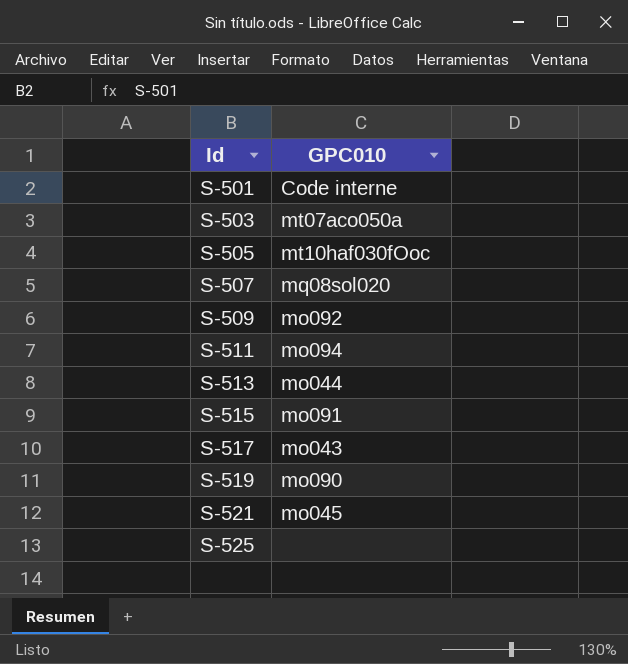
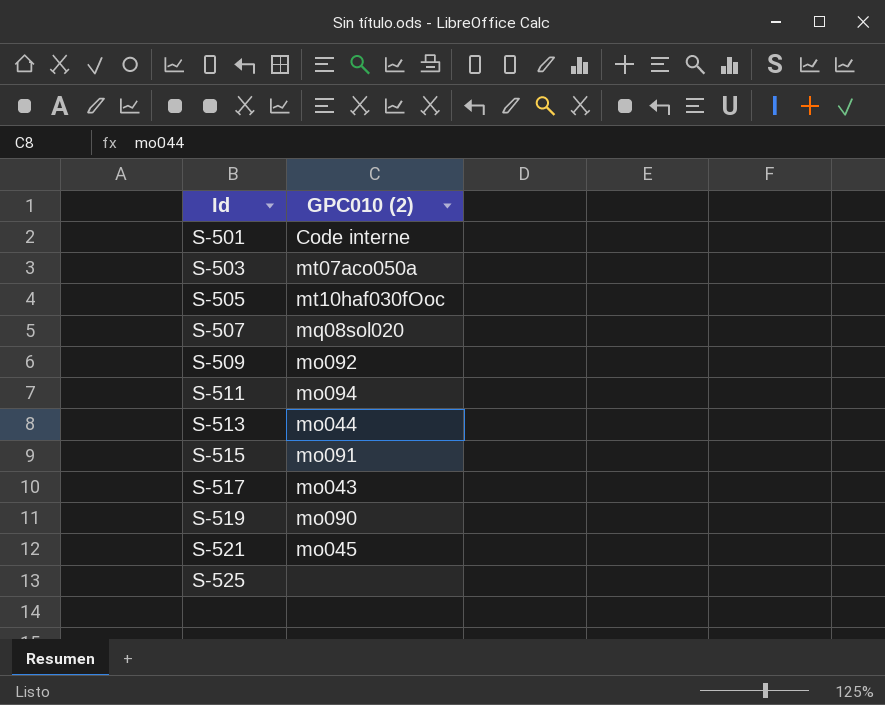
column name: GPC010 -> GPC010 (2)

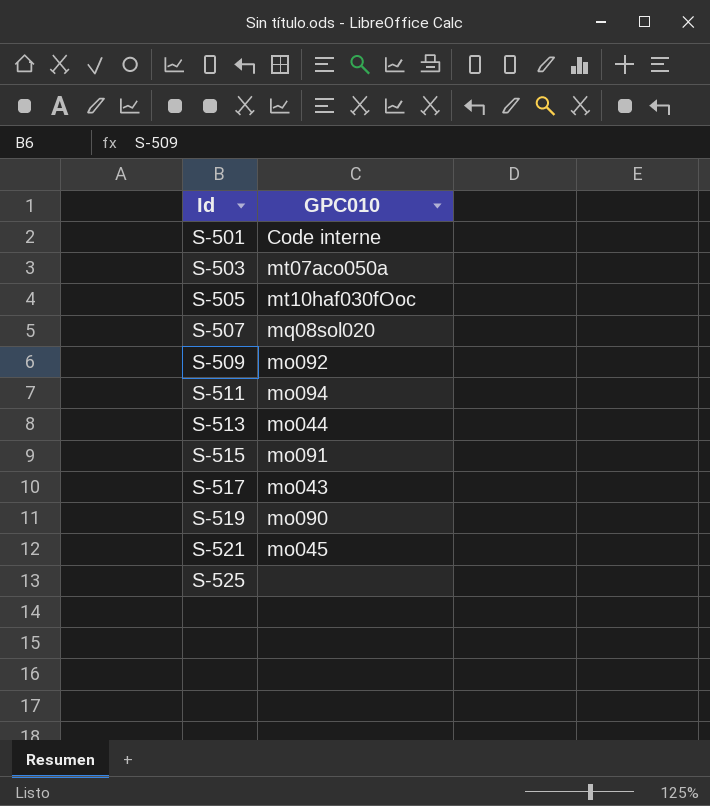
column name: GPC010 (2) -> GPC010

